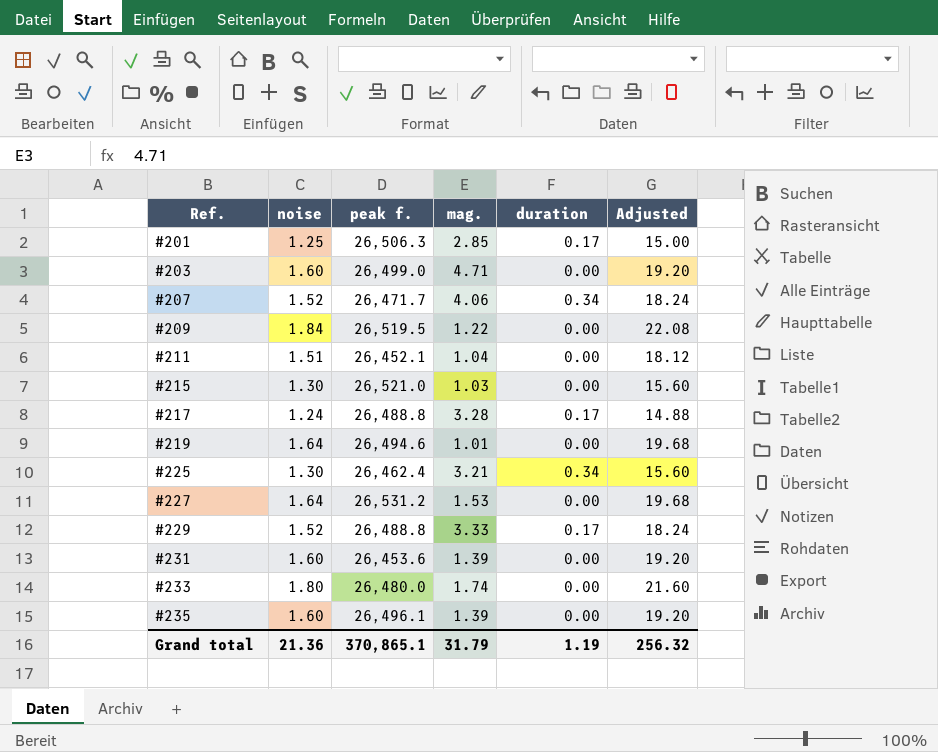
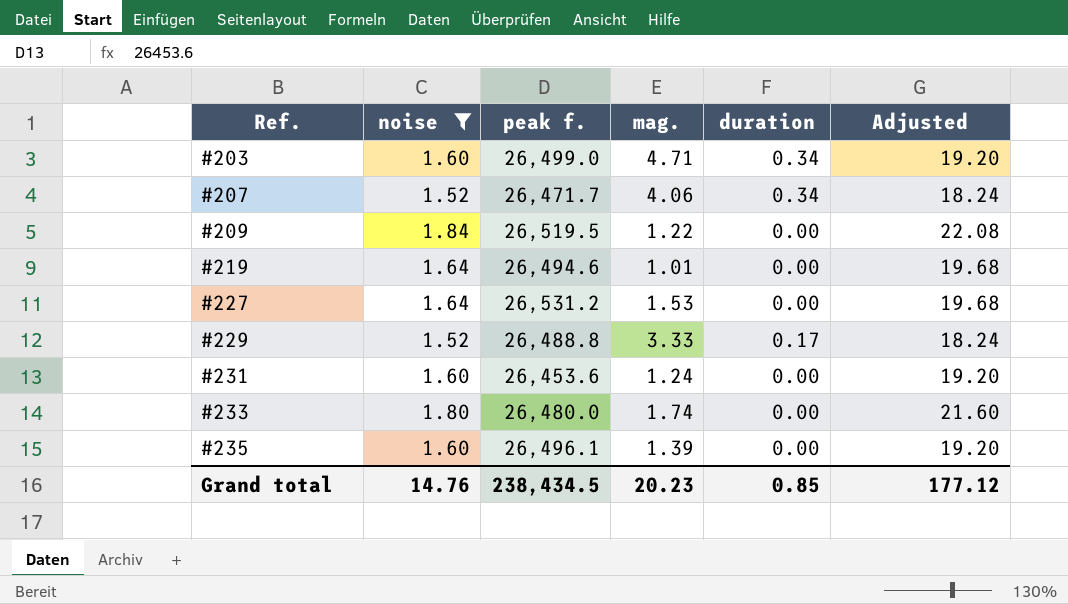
filter: none -> noise >= 1.52
#203 | duration: 0.00 -> 0.34
#231 | mag.: 1.39 -> 1.24
Grand total | noise: 21.36 -> 14.76
Grand total | peak f.: 370,865.1 -> 238,434.5
Grand total | mag.: 31.79 -> 20.23
Grand total | duration: 1.19 -> 0.85
Grand total | Adjusted: 256.32 -> 177.12

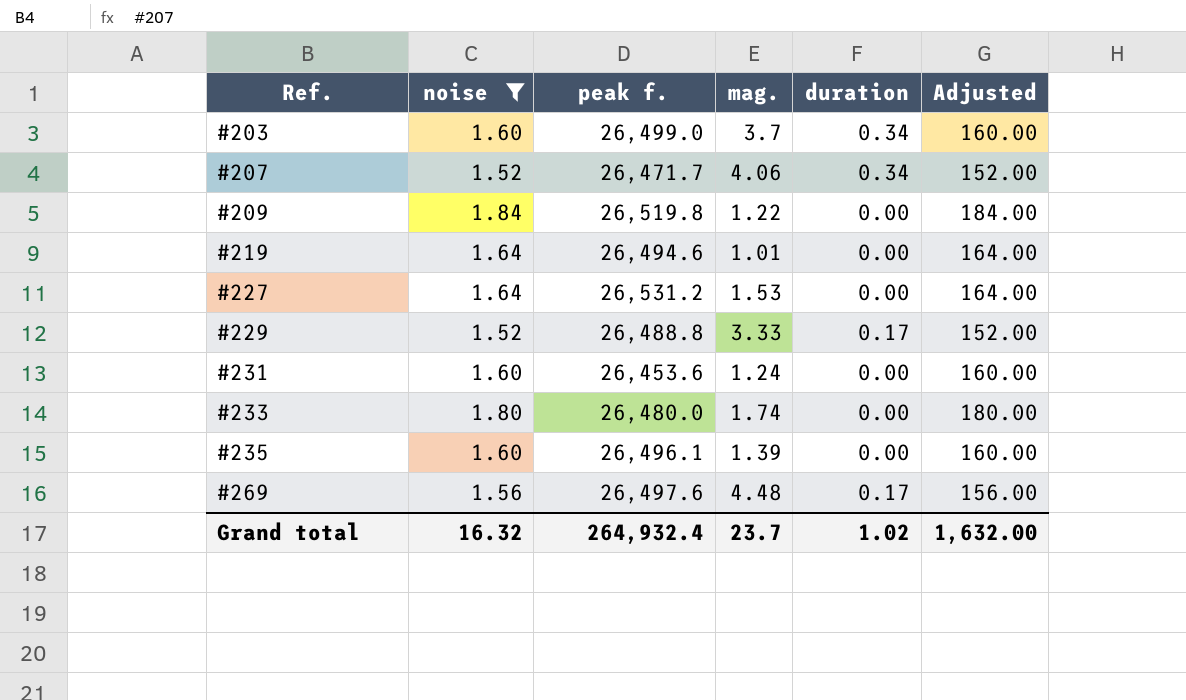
column Adjusted | formula: [noise] * 12 -> [noise] * 100
#203 | mag.: 4.71 -> 3.7
#209 | peak f.: 26,519.5 -> 26,519.8
row #269: none -> 1.56 | 26,497.6 | 4.48 | 0.17 | 156.00
Grand total | noise: 14.76 -> 16.32
Grand total | peak f.: 238,434.5 -> 264,932.4
Grand total | mag.: 20.23 -> 23.7
Grand total | duration: 0.85 -> 1.02
Grand total | Adjusted: 177.12 -> 1,632.00

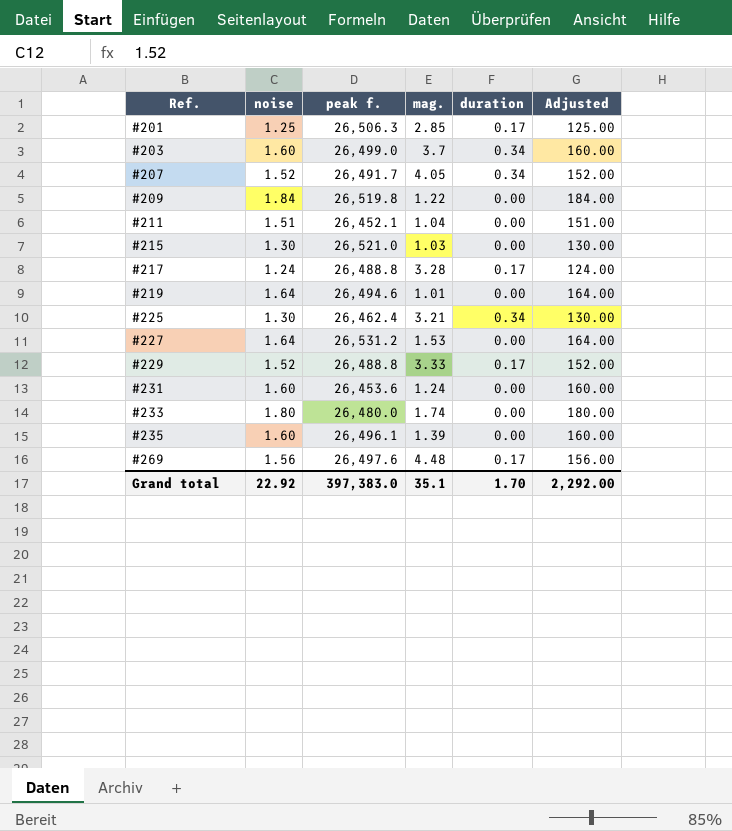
filter: noise >= 1.52 -> none
#207 | peak f.: 26,471.7 -> 26,491.7
#207 | mag.: 4.06 -> 4.05
Grand total | noise: 16.32 -> 22.92
Grand total | peak f.: 264,932.4 -> 397,383.0
Grand total | mag.: 23.7 -> 35.1
Grand total | duration: 1.02 -> 1.70
Grand total | Adjusted: 1,632.00 -> 2,292.00

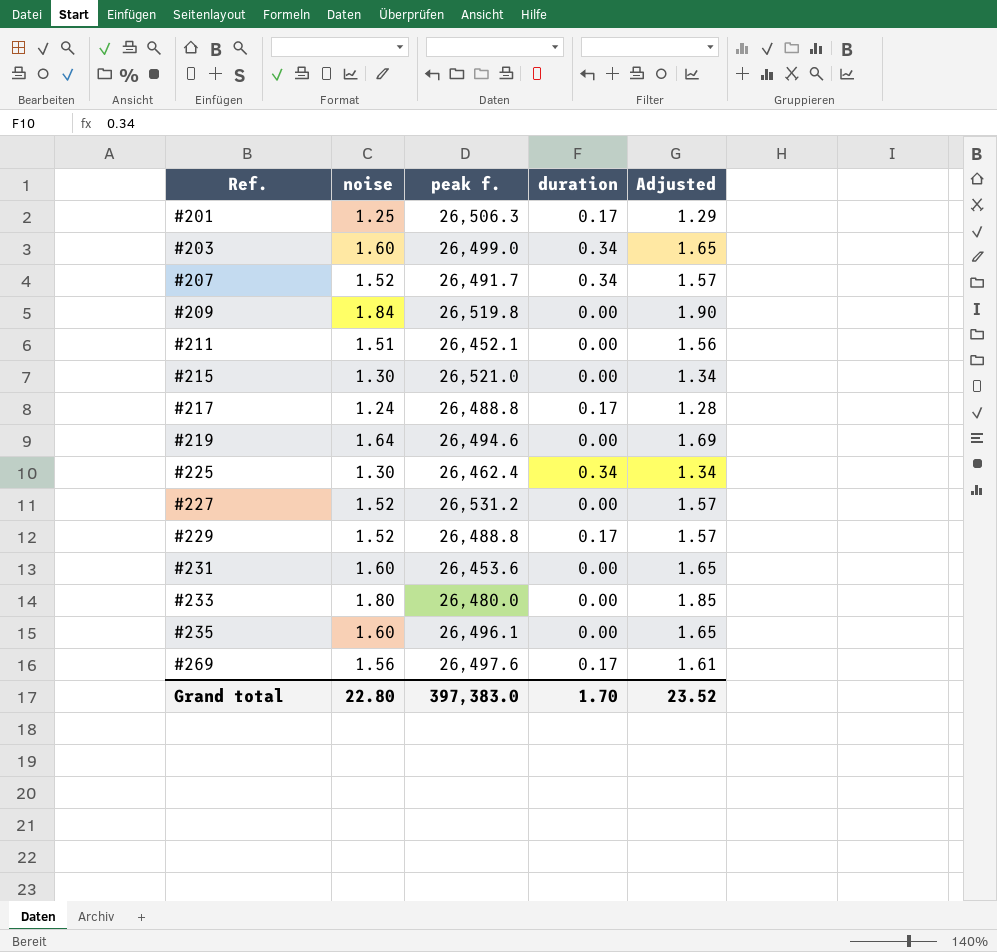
column mag. | position: 4 -> none
column Adjusted | formula: [noise] * 100 -> [noise] * 1.03
#227 | noise: 1.64 -> 1.52
Grand total | noise: 22.92 -> 22.80
Grand total | Adjusted: 2,292.00 -> 23.52

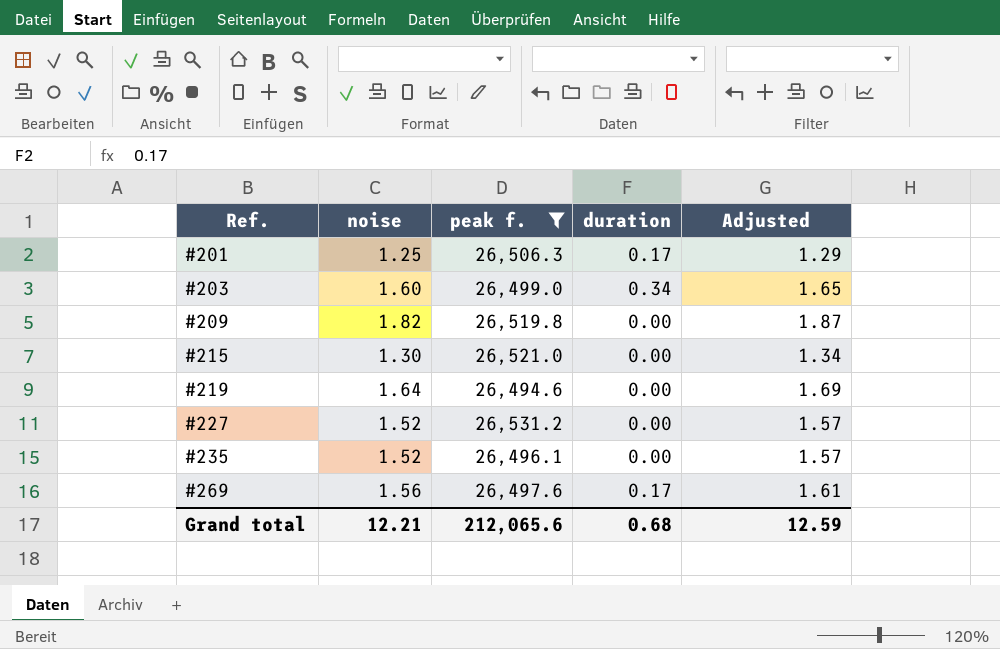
filter: none -> peak f. >= 26,494.6
#209 | noise: 1.84 -> 1.82
#209 | Adjusted: 1.90 -> 1.87
#235 | noise: 1.60 -> 1.52
#235 | Adjusted: 1.65 -> 1.57
Grand total | noise: 22.80 -> 12.21
Grand total | peak f.: 397,383.0 -> 212,065.6
Grand total | duration: 1.70 -> 0.68
Grand total | Adjusted: 23.52 -> 12.59

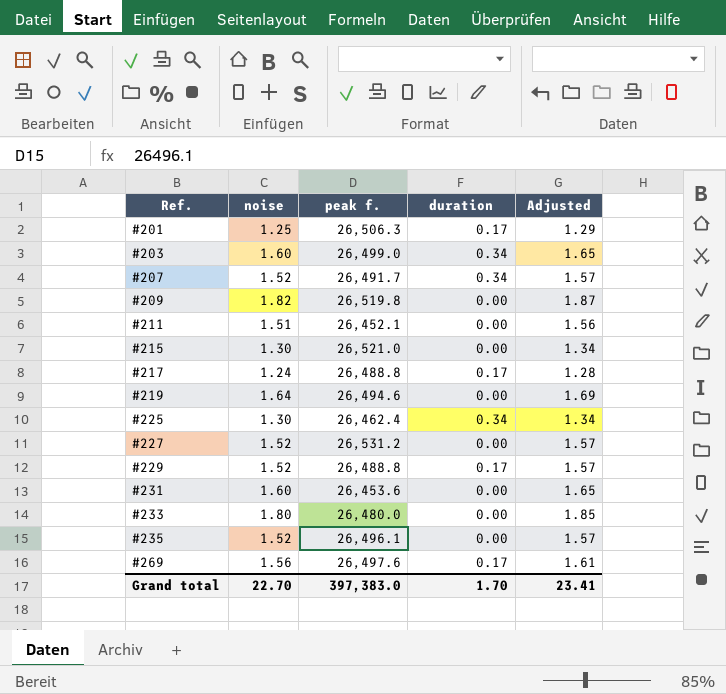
filter: peak f. >= 26,494.6 -> none
Grand total | noise: 12.21 -> 22.70
Grand total | peak f.: 212,065.6 -> 397,383.0
Grand total | duration: 0.68 -> 1.70
Grand total | Adjusted: 12.59 -> 23.41

